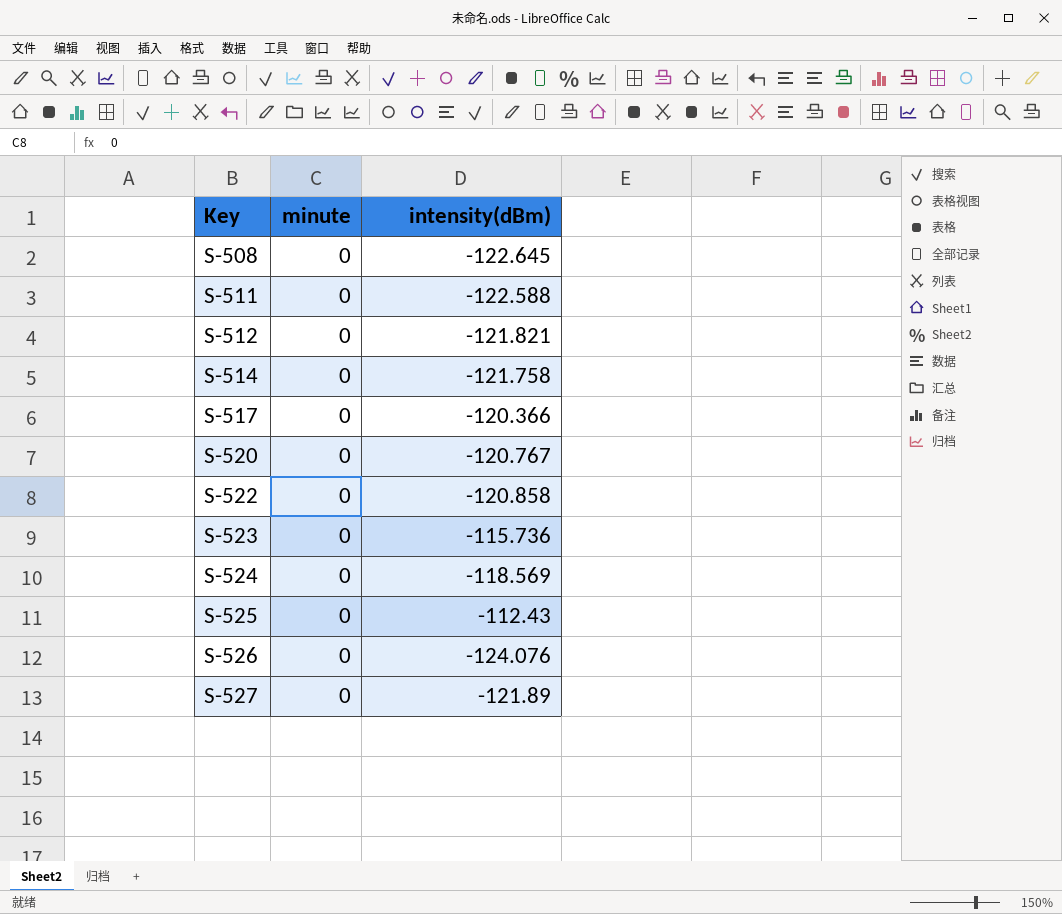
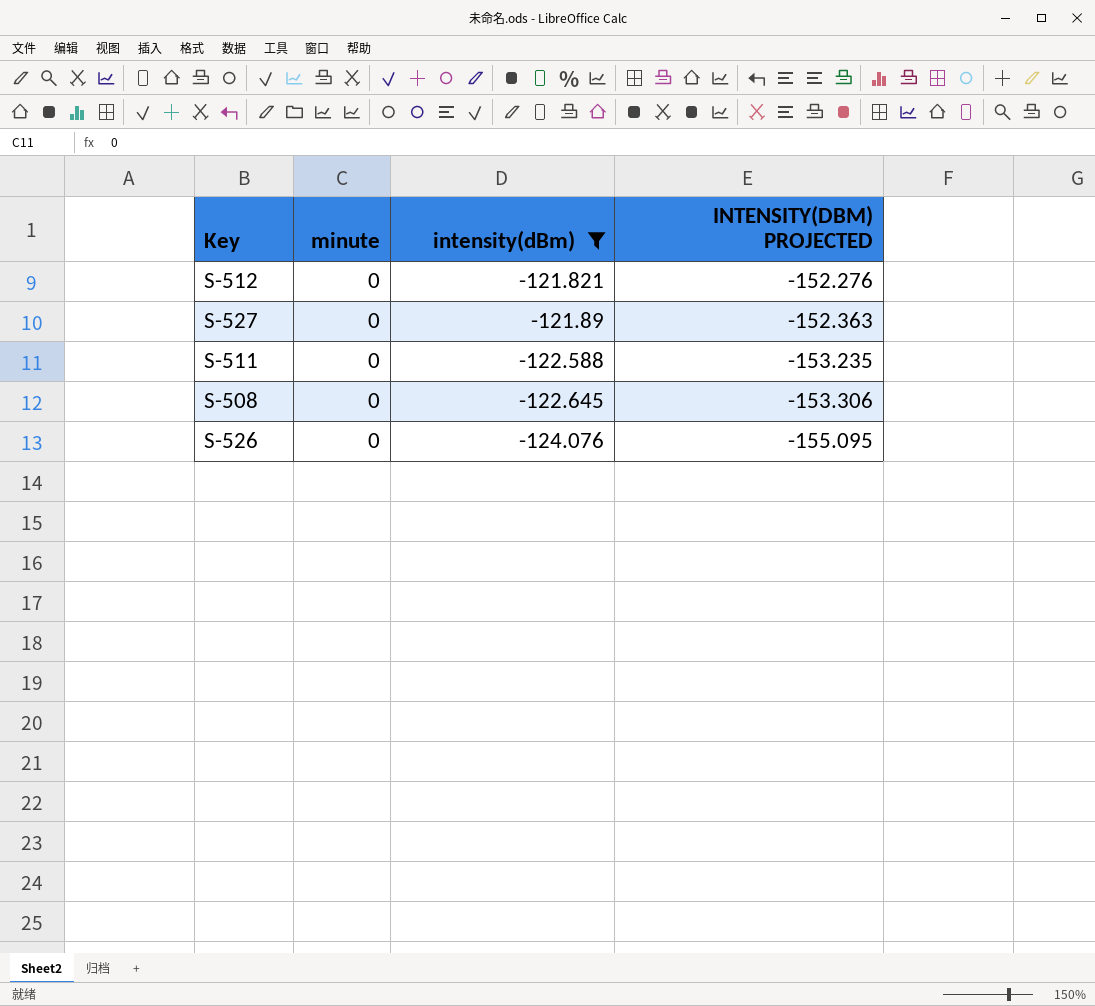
filter: none -> intensity(dBm) <= -121.821
row order: Key ascending -> intensity(dBm) descending
column INTENSITY(DBM) PROJECTED | formula: none -> [intensity(dBm)] * 1.25

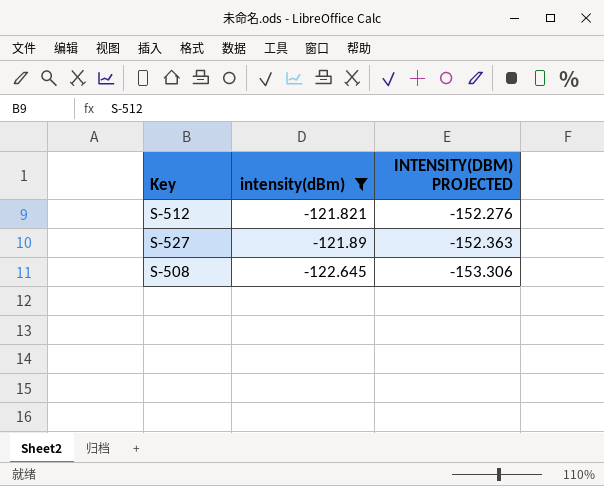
column minute | position: 2 -> none
row S-511: 0 | -122.588 | -153.235 -> none
row S-526: 0 | -124.076 | -155.095 -> none

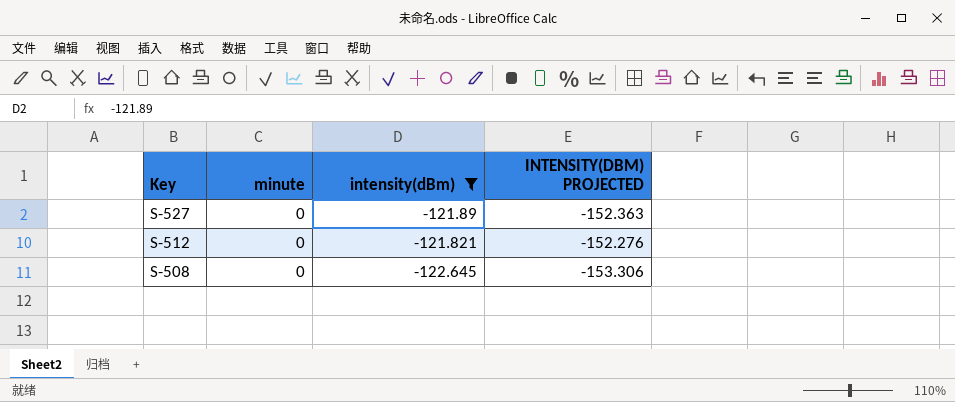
row order: intensity(dBm) descending -> Key descending
column minute | position: none -> 2

